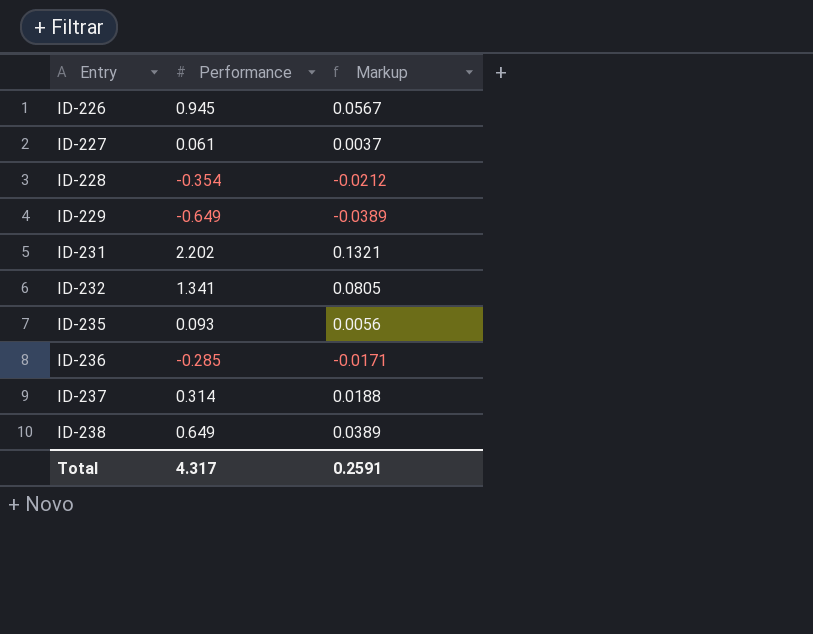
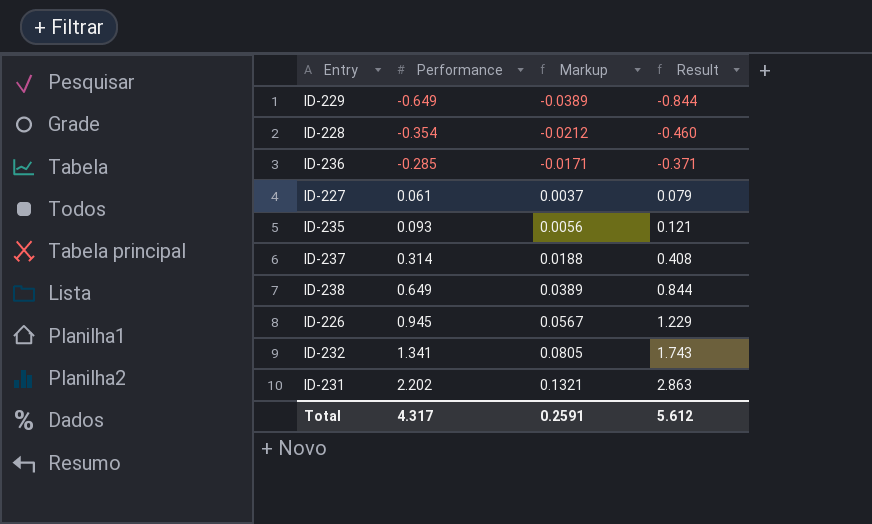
row order: Entry ascending -> Performance ascending
column Result | formula: none -> [Performance] * 1.3

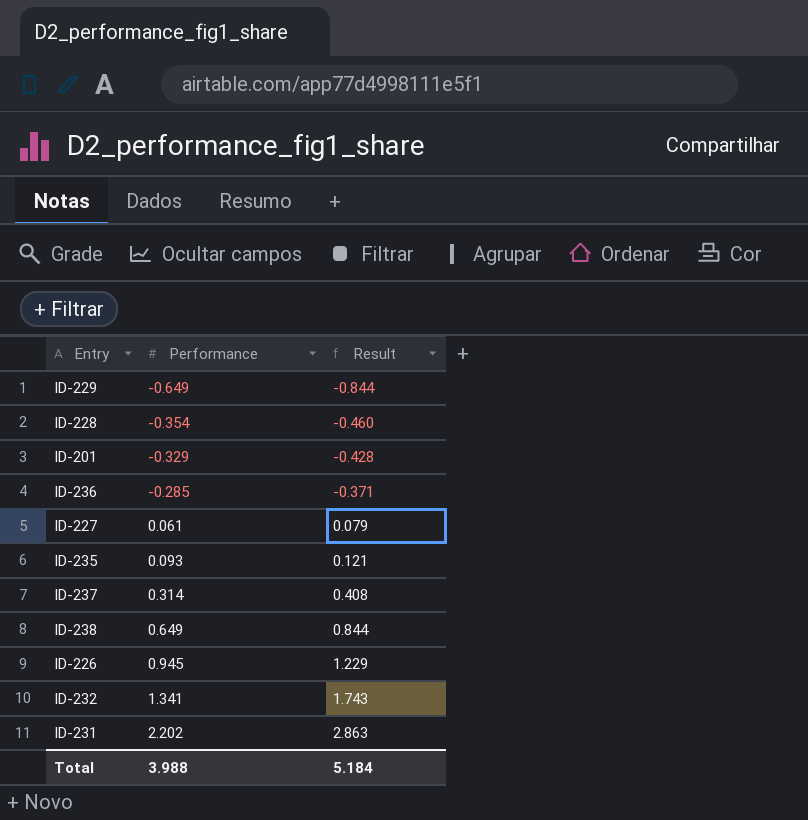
column Markup | formula: [Performance] * 0.06 -> none
row ID-201: none -> -0.329 | -0.428
Total | Performance: 4.317 -> 3.988
Total | Result: 5.612 -> 5.184

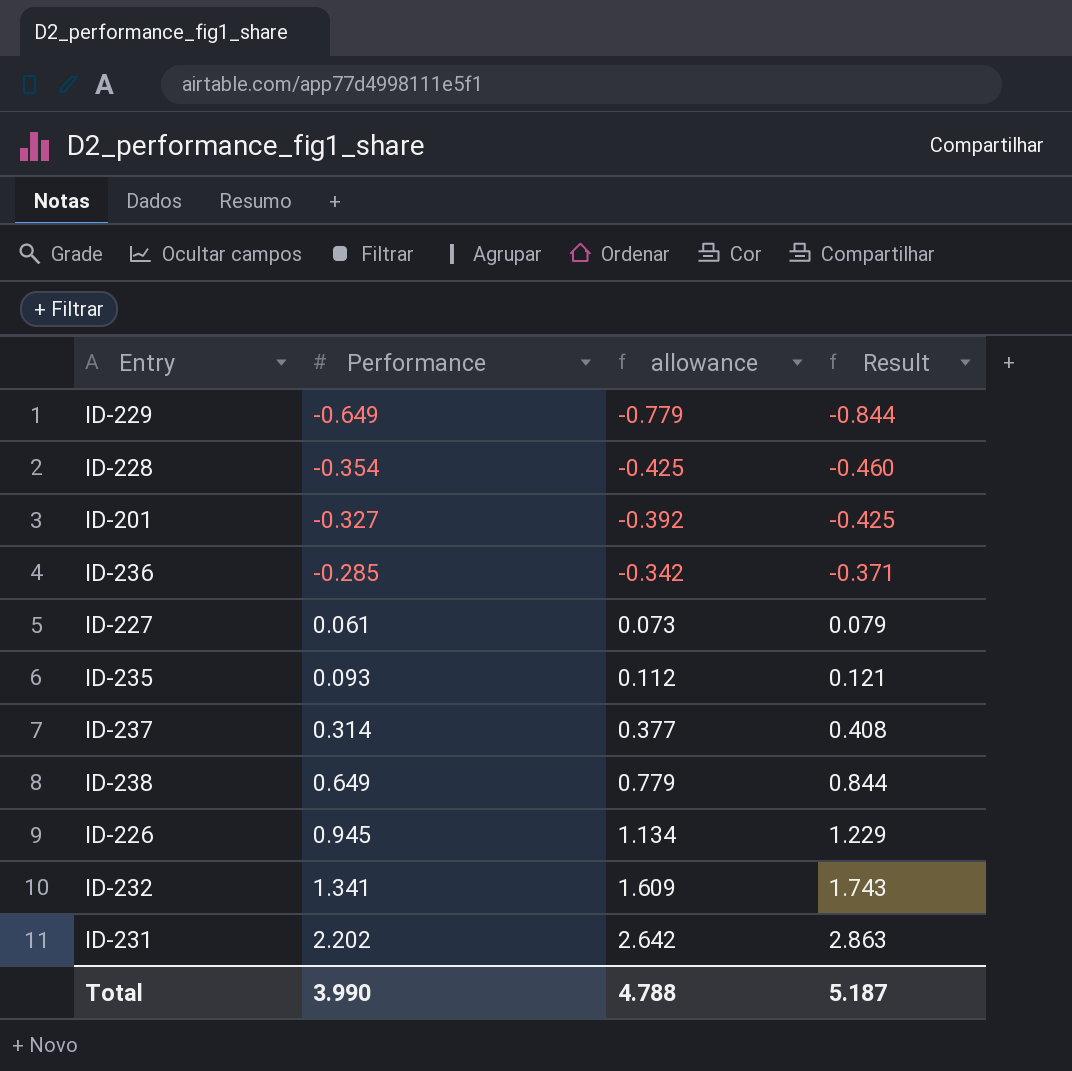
column allowance | formula: none -> [Performance] * 1.2
ID-201 | Performance: -0.329 -> -0.327
ID-201 | Result: -0.428 -> -0.425
Total | Performance: 3.988 -> 3.990
Total | Result: 5.184 -> 5.187

